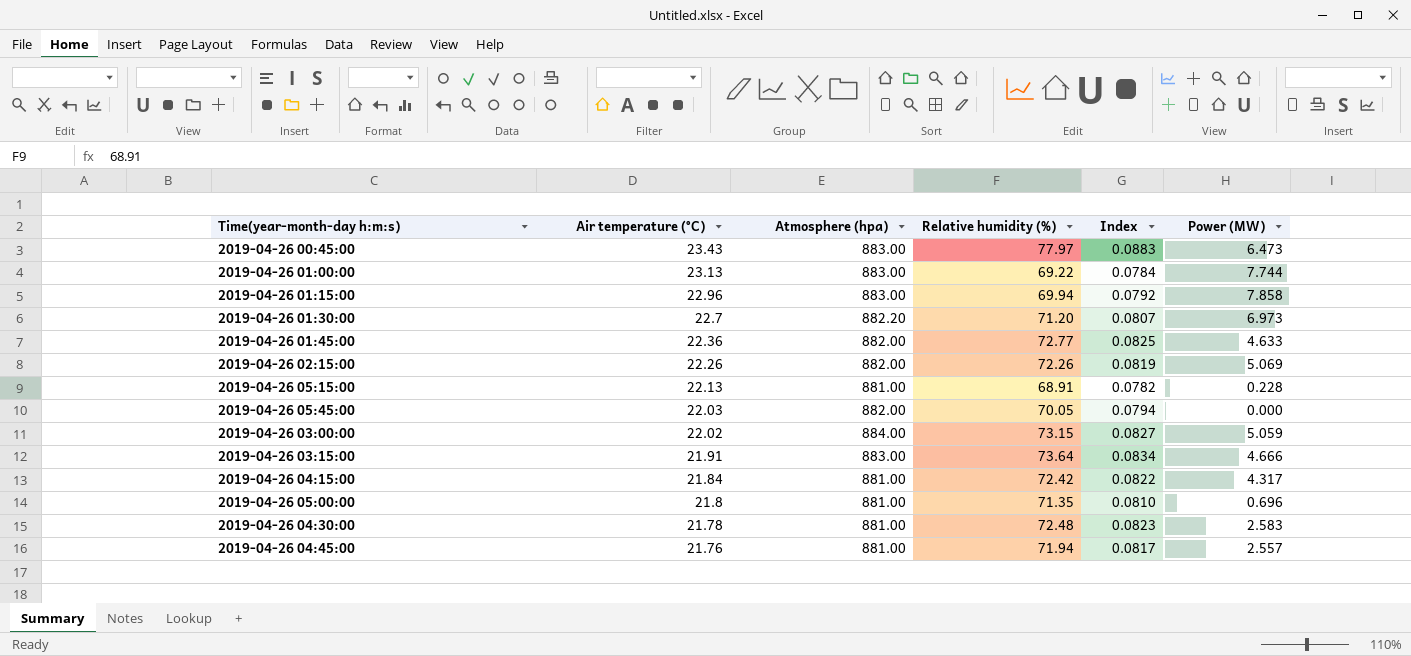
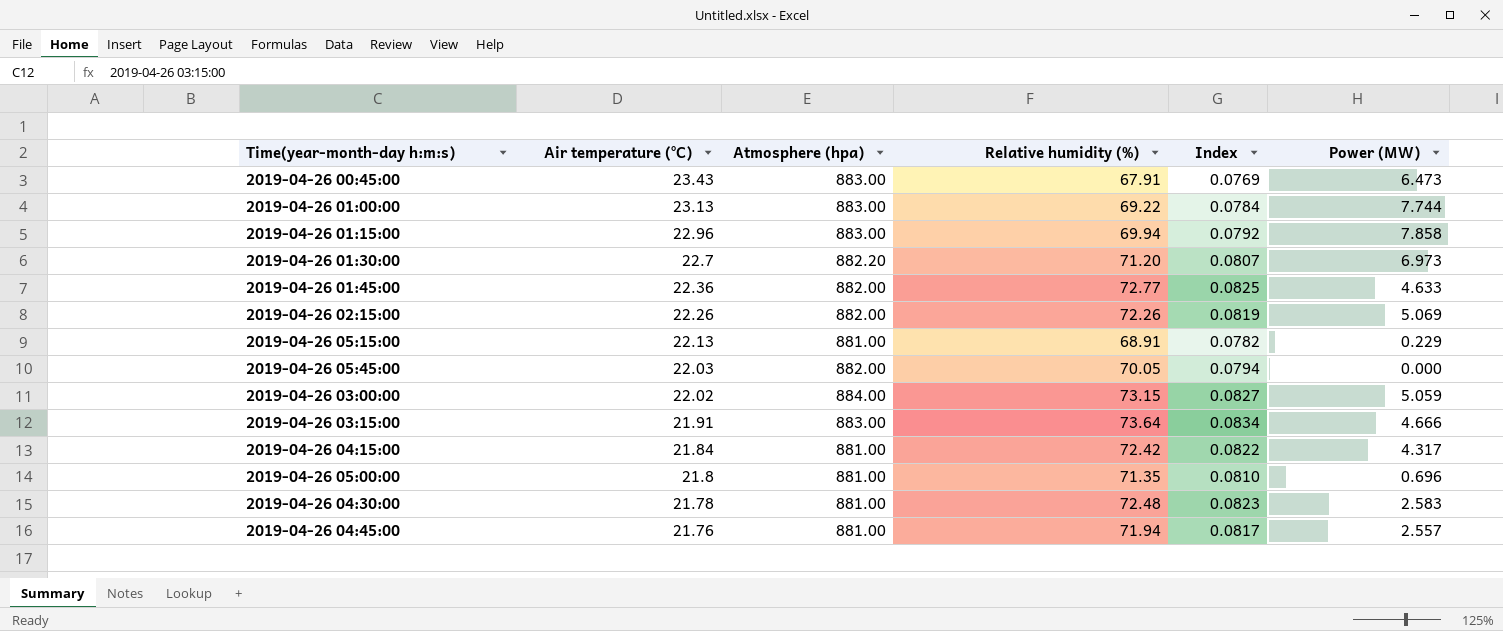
2019-04-26 00:45:00 | Relative humidity (%): 77.97 -> 67.91
2019-04-26 00:45:00 | Index: 0.0883 -> 0.0769
2019-04-26 05:15:00 | Power (MW): 0.228 -> 0.229

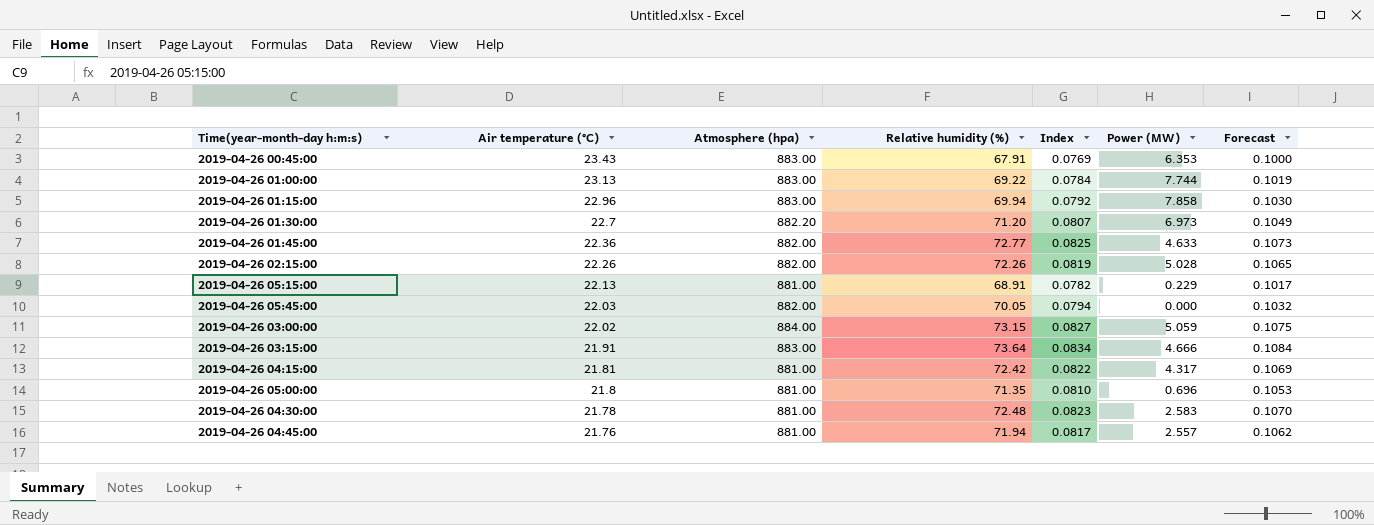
column Forecast | formula: none -> [Index] * 1.3
2019-04-26 00:45:00 | Power (MW): 6.473 -> 6.353
2019-04-26 02:15:00 | Power (MW): 5.069 -> 5.028
2019-04-26 04:15:00 | Air temperature (°C): 21.84 -> 21.81

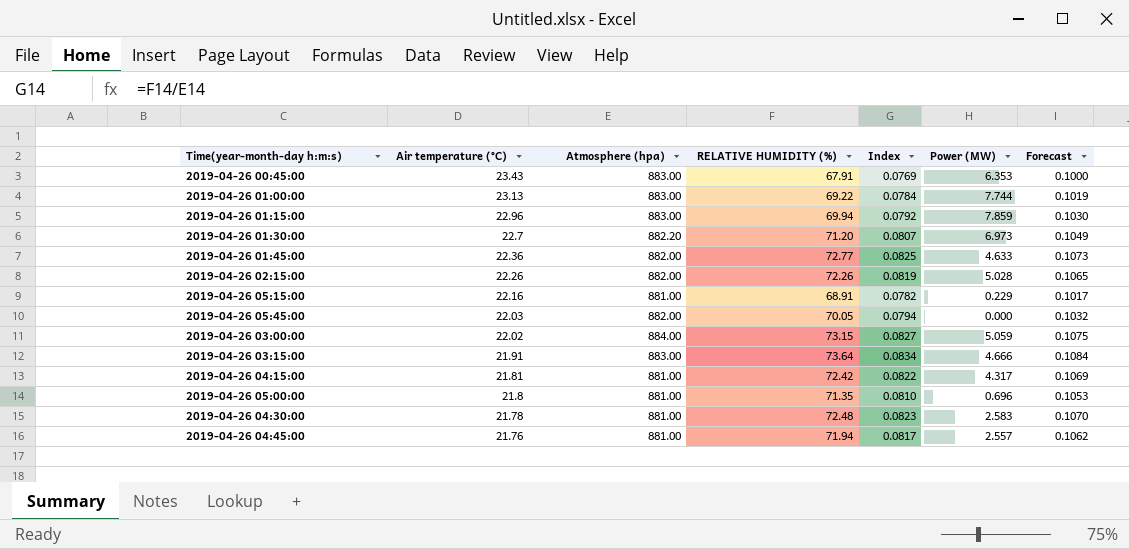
column name: Relative humidity (%) -> RELATIVE HUMIDITY (%)
2019-04-26 01:15:00 | Power (MW): 7.858 -> 7.859
2019-04-26 05:15:00 | Air temperature (°C): 22.13 -> 22.16

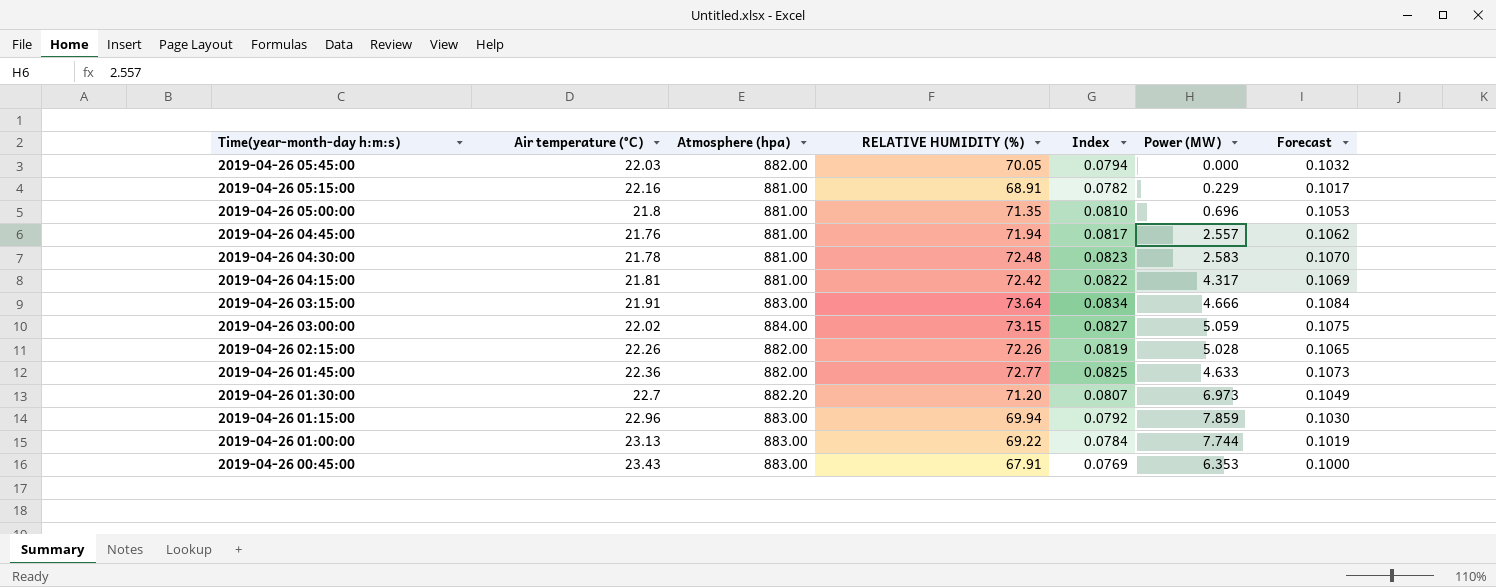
row order: Air temperature (°C) descending -> Time(year-month-day h:m:s) descending

